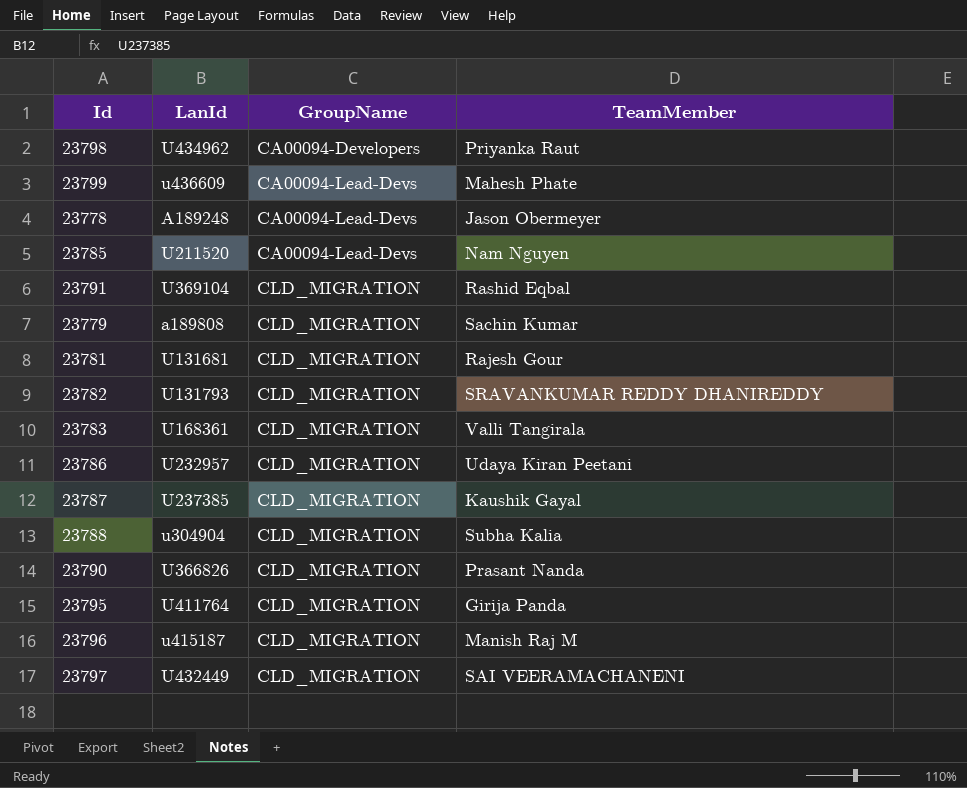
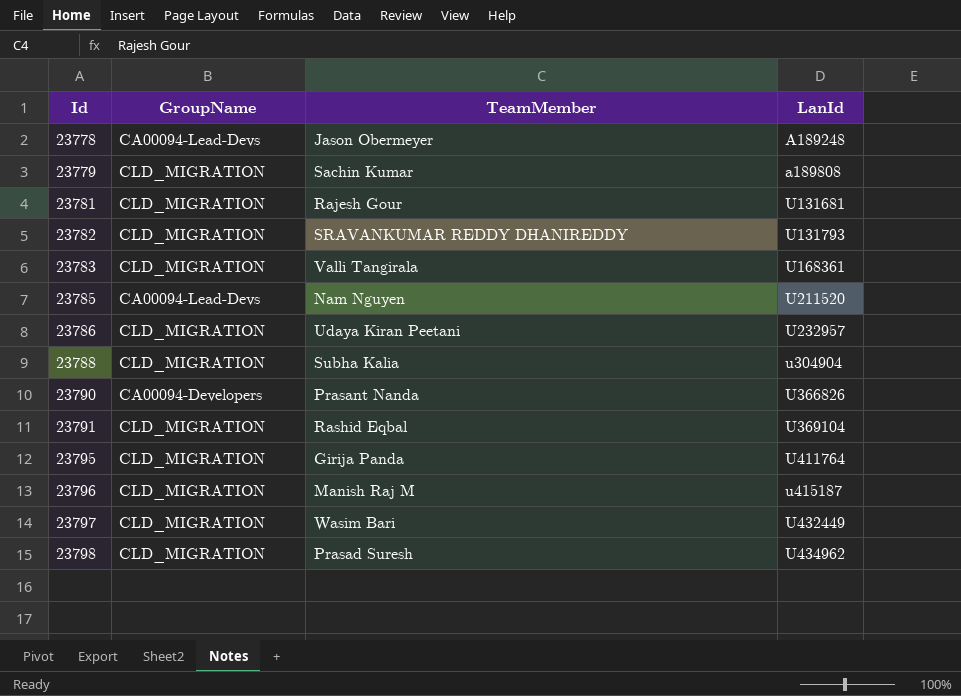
row order: GroupName ascending -> Id ascending
column LanId | position: 2 -> 4
row 23799: u436609 | CA00094-Lead-Devs | Mahesh Phate -> none
row 23787: U237385 | CLD_MIGRATION | Kaushik Gayal -> none
23790 | GroupName: CLD_MIGRATION -> CA00094-Developers
23797 | TeamMember: SAI VEERAMACHANENI -> Wasim Bari
23798 | GroupName: CA00094-Developers -> CLD_MIGRATION
23798 | TeamMember: Priyanka Raut -> Prasad Suresh

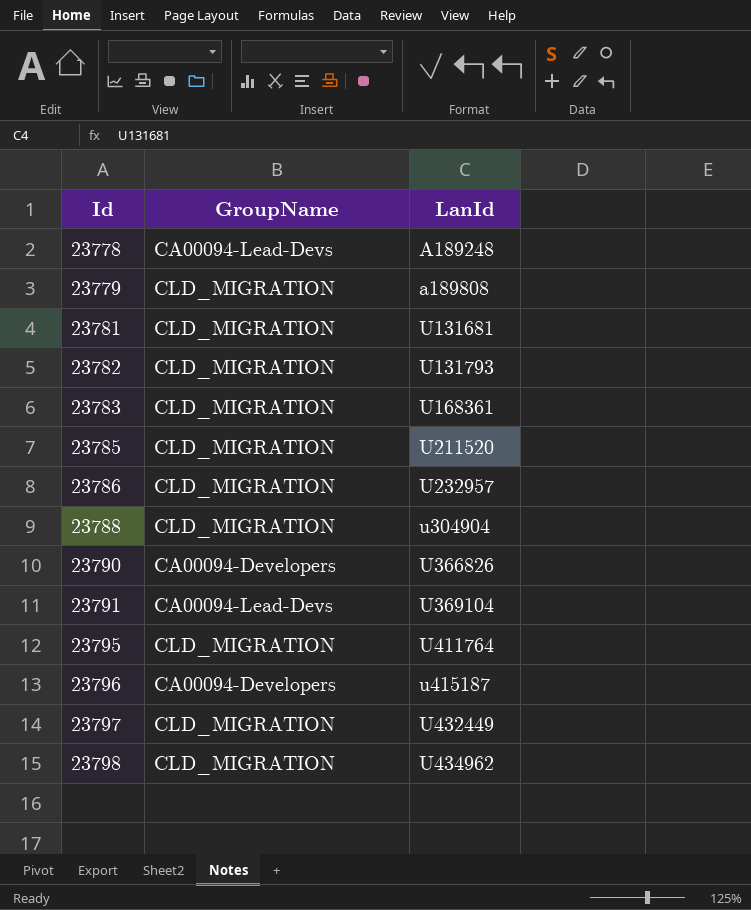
column TeamMember | position: 3 -> none
23785 | GroupName: CA00094-Lead-Devs -> CLD_MIGRATION
23791 | GroupName: CLD_MIGRATION -> CA00094-Lead-Devs
23796 | GroupName: CLD_MIGRATION -> CA00094-Developers

